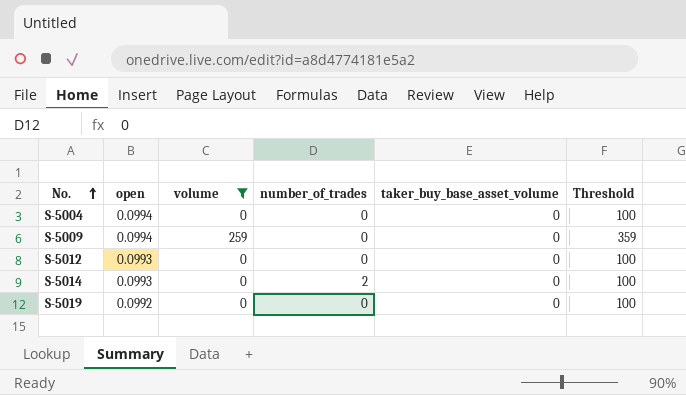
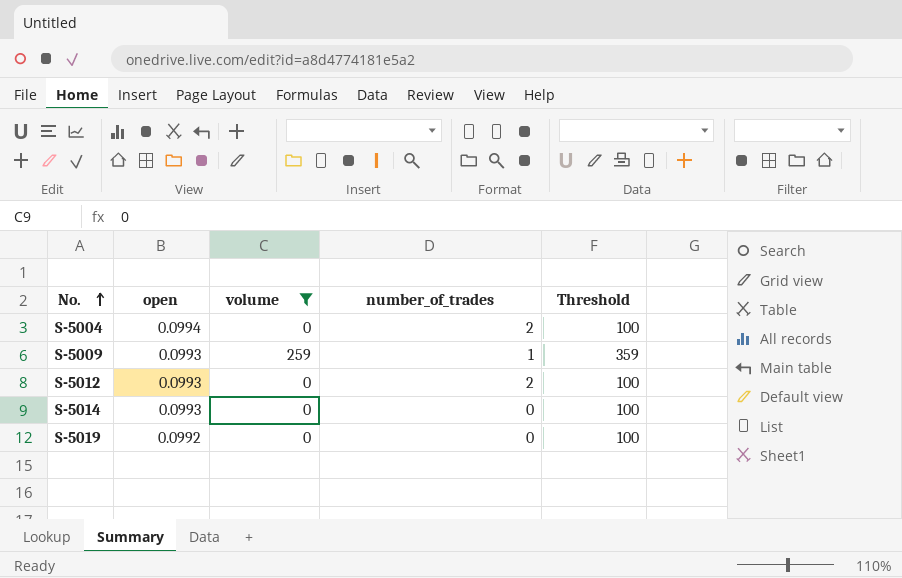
column taker_buy_base_asset_volume | position: 5 -> none
S-5004 | number_of_trades: 0 -> 2
S-5009 | open: 0.0994 -> 0.0993
S-5009 | number_of_trades: 0 -> 1
S-5012 | number_of_trades: 0 -> 2
S-5014 | number_of_trades: 2 -> 0

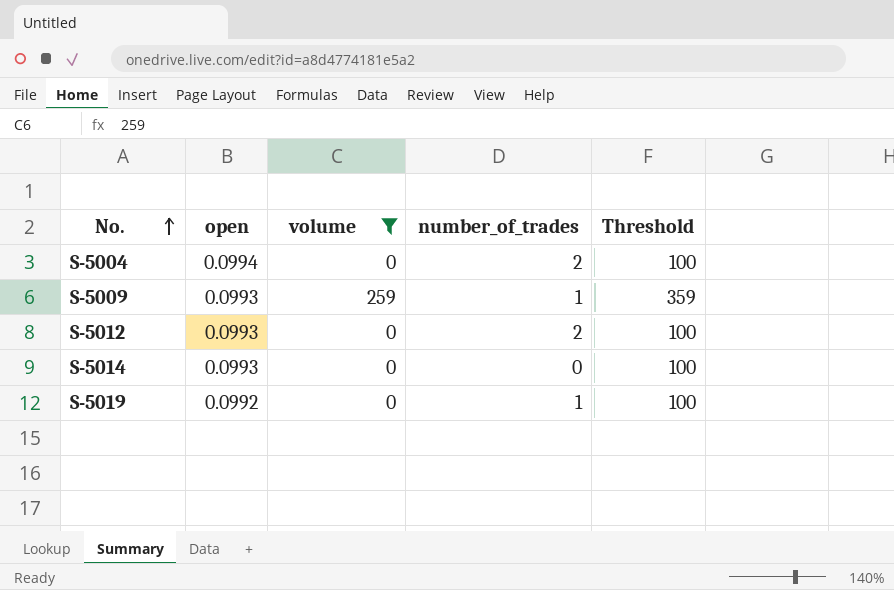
S-5019 | number_of_trades: 0 -> 1

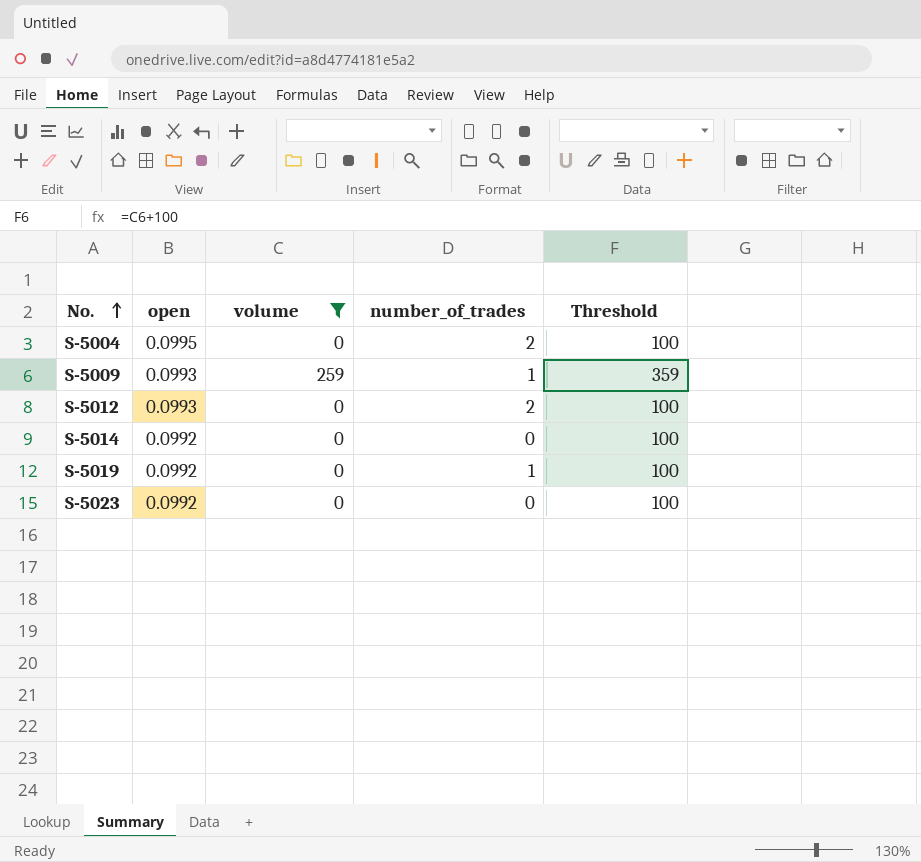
S-5004 | open: 0.0994 -> 0.0995
S-5014 | open: 0.0993 -> 0.0992
row S-5023: none -> 0.0992 | 0 | 0 | 100

